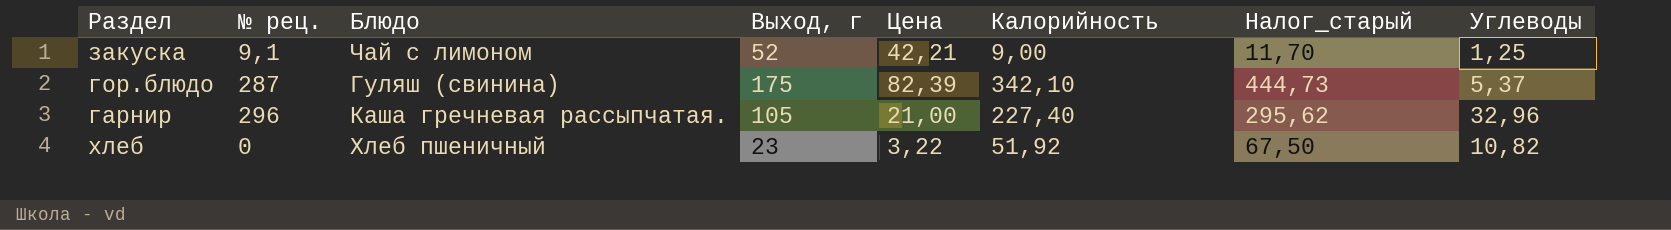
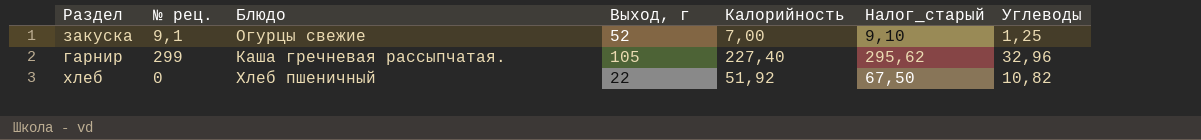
column Цена | position: 5 -> none
row гор.блюдо: 287 | Гуляш (свинина) | 175 | 82,39 | 342,10 | 444,73 | 5,37 -> none
закуска | Блюдо: Чай с лимоном -> Огурцы свежие
закуска | Калорийность: 9,00 -> 7,00
закуска | Налог_старый: 11,70 -> 9,10
гарнир | № рец.: 296 -> 299
хлеб | Выход, г: 23 -> 22

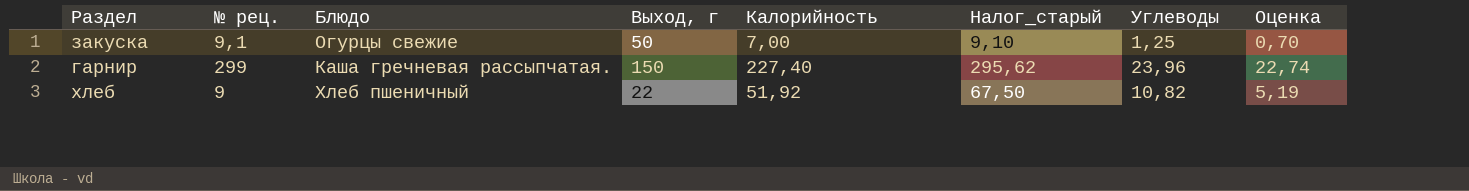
column Оценка | formula: none -> [Калорийность] * 0,1
закуска | Выход, г: 52 -> 50
гарнир | Выход, г: 105 -> 150
гарнир | Углеводы: 32,96 -> 23,96
хлеб | № рец.: 0 -> 9

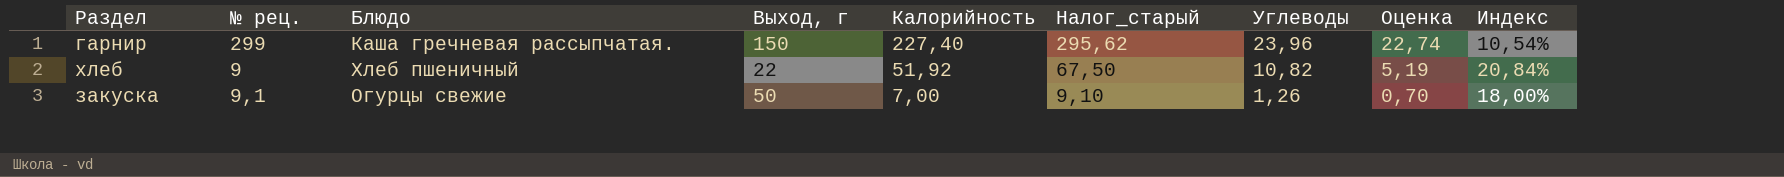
row order: none -> Калорийность descending
column Индекс | formula: none -> [Углеводы] / [Калорийность]
закуска | Углеводы: 1,25 -> 1,26

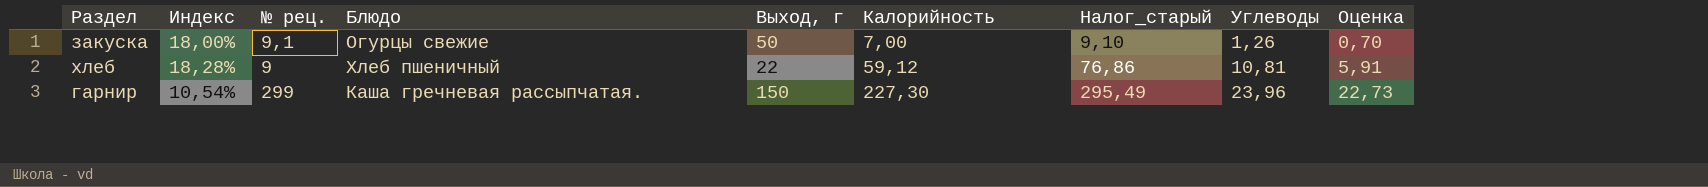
row order: Калорийность descending -> Калорийность ascending
column Индекс | position: 9 -> 2
хлеб | Индекс: 20,84% -> 18,28%
хлеб | Калорийность: 51,92 -> 59,12
хлеб | Налог_старый: 67,50 -> 76,86
хлеб | Углеводы: 10,82 -> 10,81
хлеб | Оценка: 5,19 -> 5,91
гарнир | Калорийность: 227,40 -> 227,30
гарнир | Налог_старый: 295,62 -> 295,49
гарнир | Оценка: 22,74 -> 22,73

